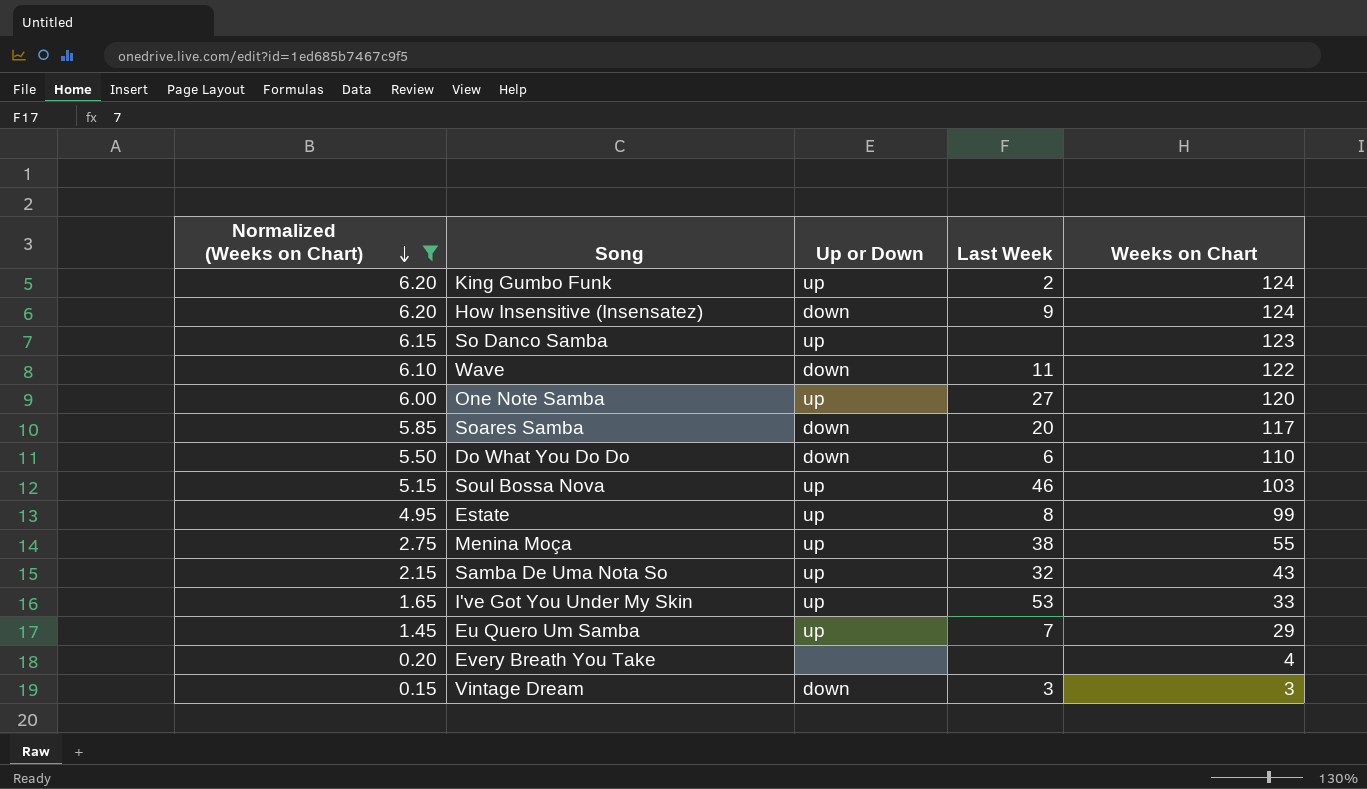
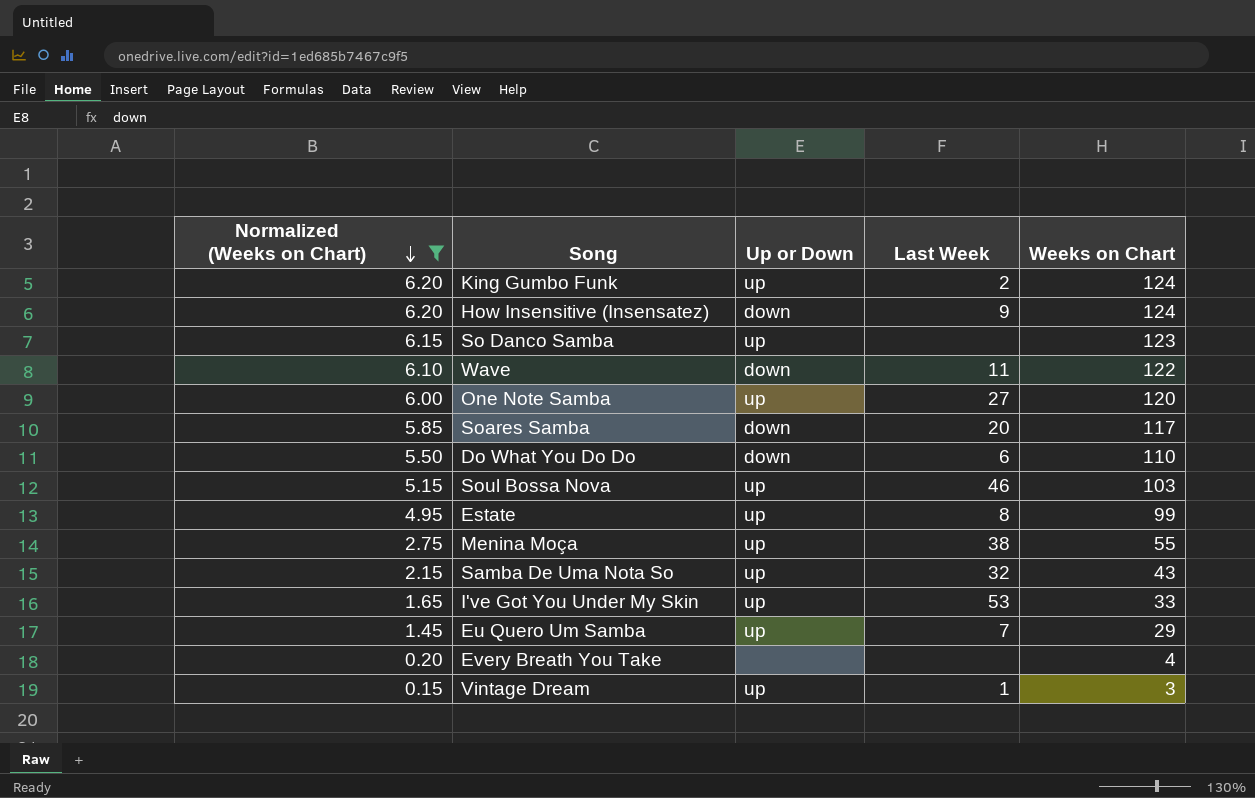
Vintage Dream | Up or Down: down -> up
Vintage Dream | Last Week: 3 -> 1

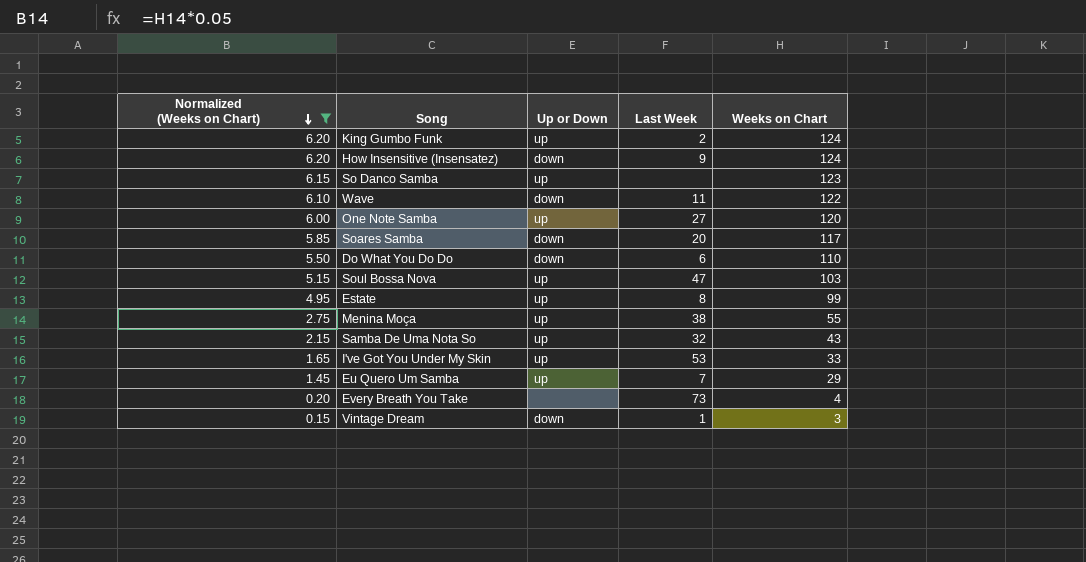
Soul Bossa Nova | Last Week: 46 -> 47
Every Breath You Take | Last Week: none -> 73
Vintage Dream | Up or Down: up -> down

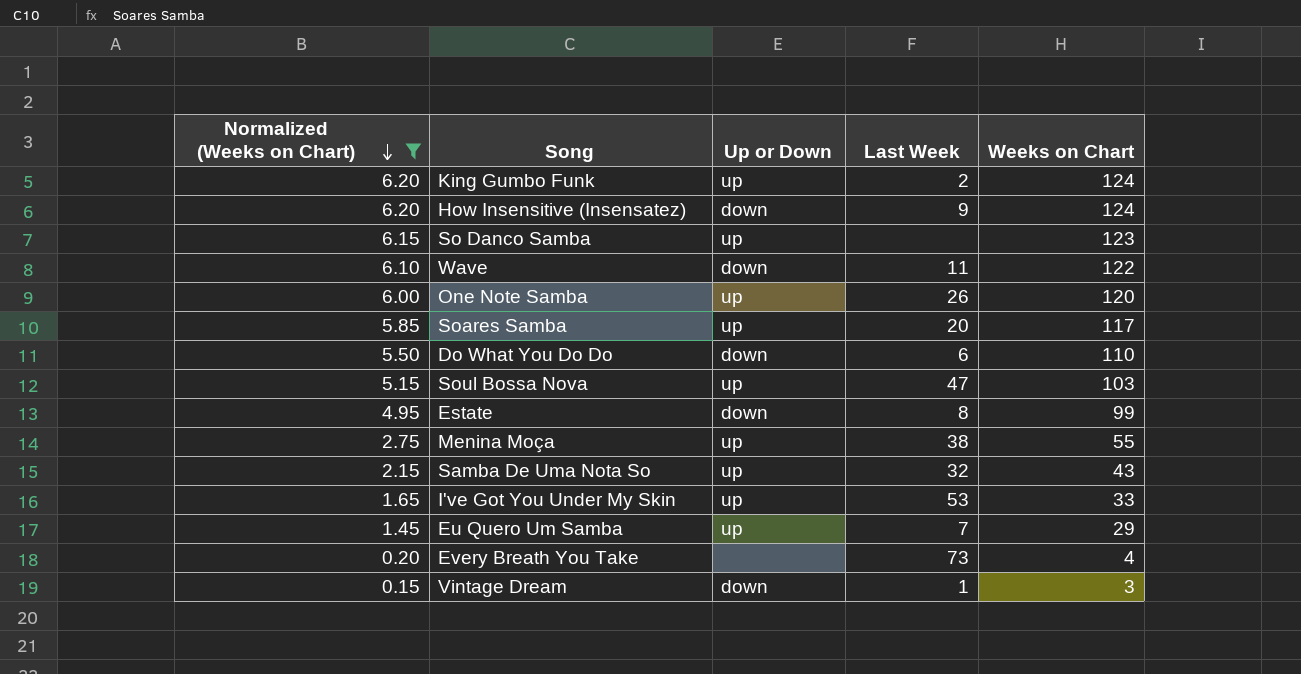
One Note Samba | Last Week: 27 -> 26
Soares Samba | Up or Down: down -> up
Estate | Up or Down: up -> down

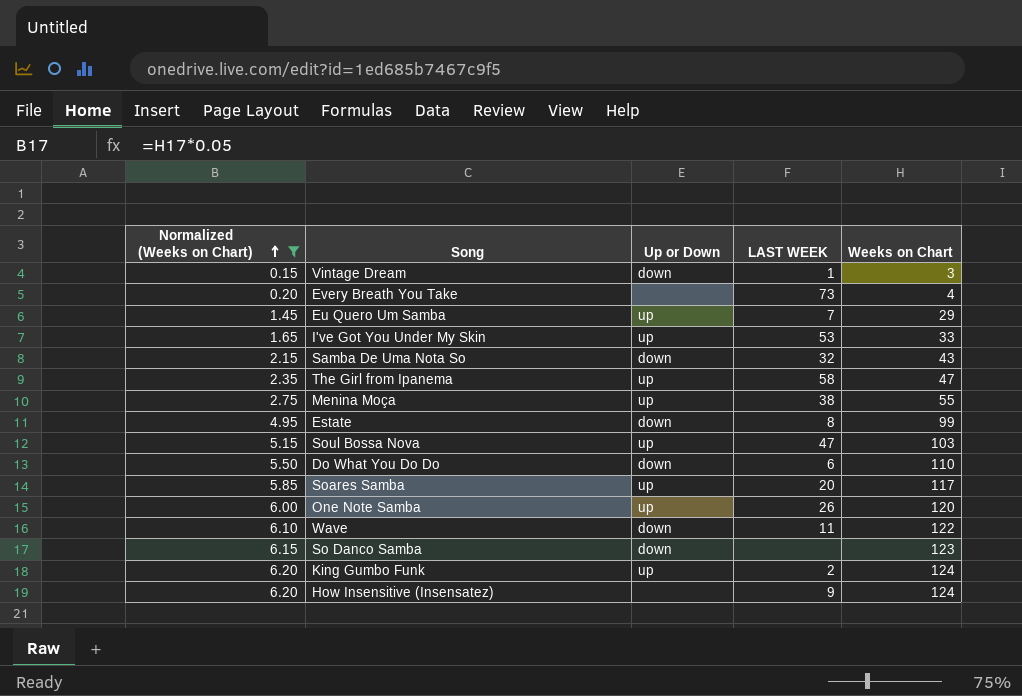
row order: Normalized (Weeks on Chart) descending -> Normalized (Weeks on Chart) ascending
column name: Last Week -> LAST WEEK
Samba De Uma Nota So | Up or Down: up -> down
row The Girl from Ipanema: none -> 2.35 | up | 58 | 47
So Danco Samba | Up or Down: up -> down
How Insensitive (Insensatez) | Up or Down: down -> none

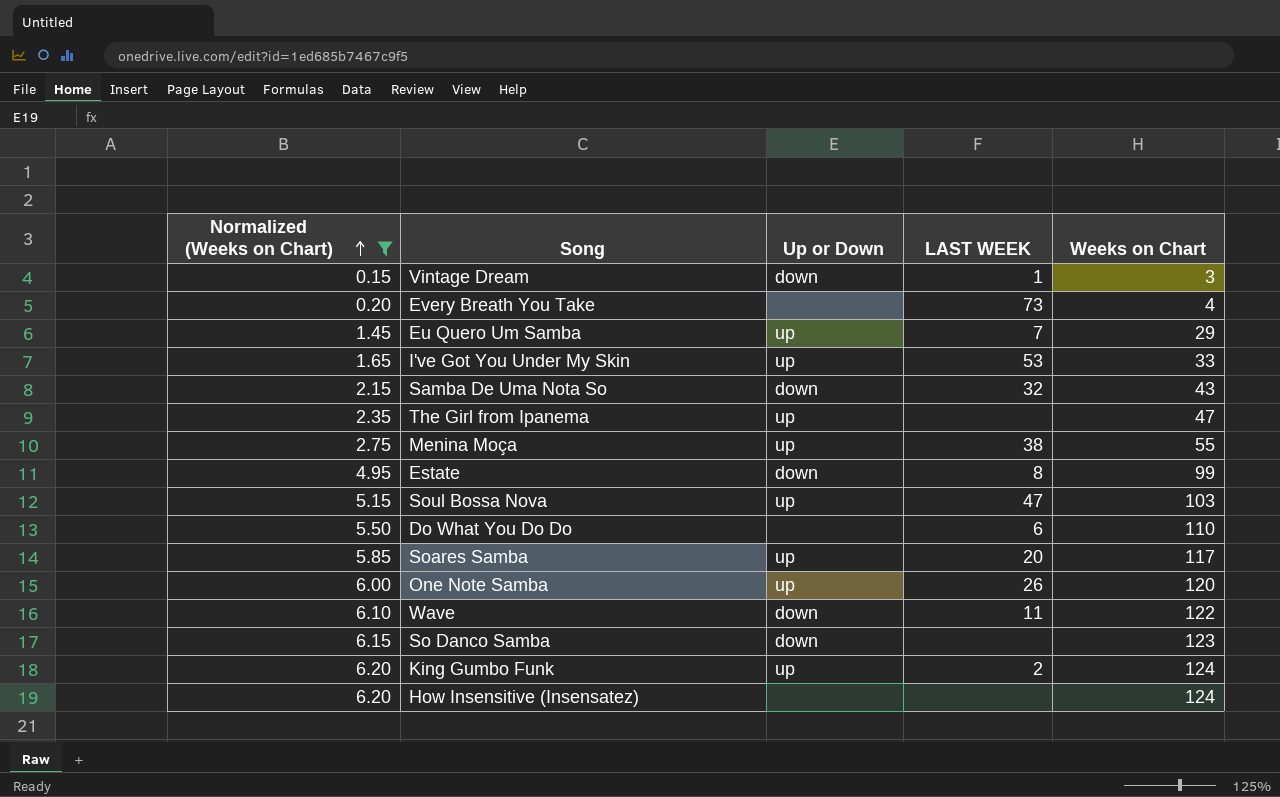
The Girl from Ipanema | LAST WEEK: 58 -> none
Do What You Do Do | Up or Down: down -> none
How Insensitive (Insensatez) | LAST WEEK: 9 -> none

